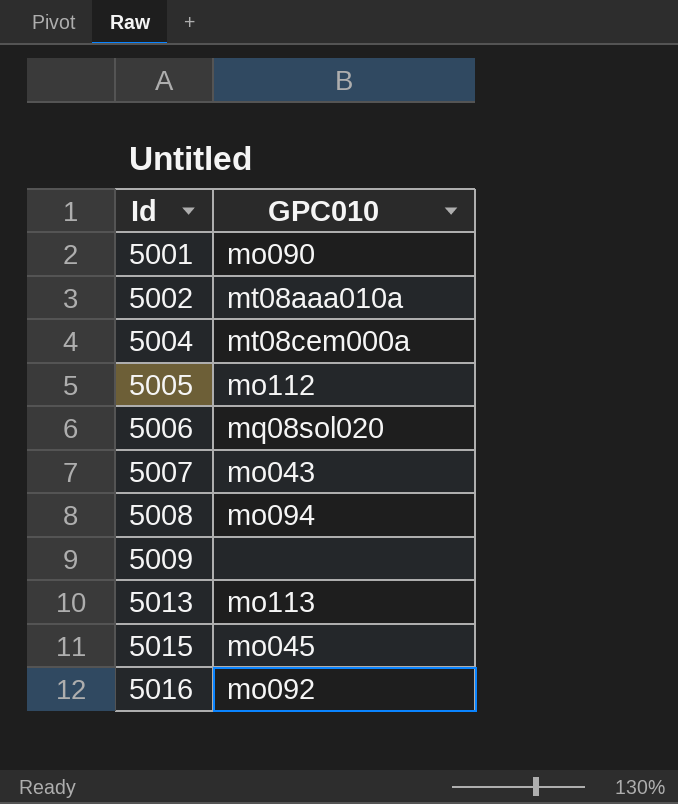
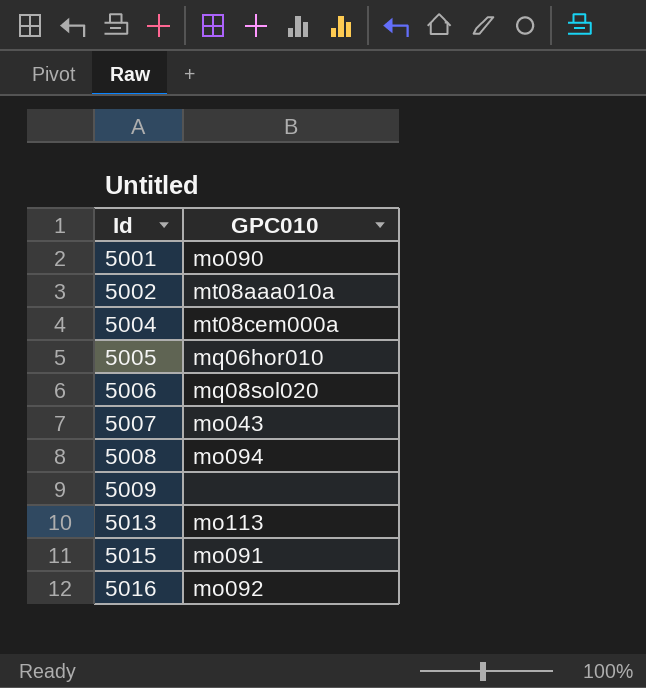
5005 | GPC010: mo112 -> mq06hor010
5015 | GPC010: mo045 -> mo091

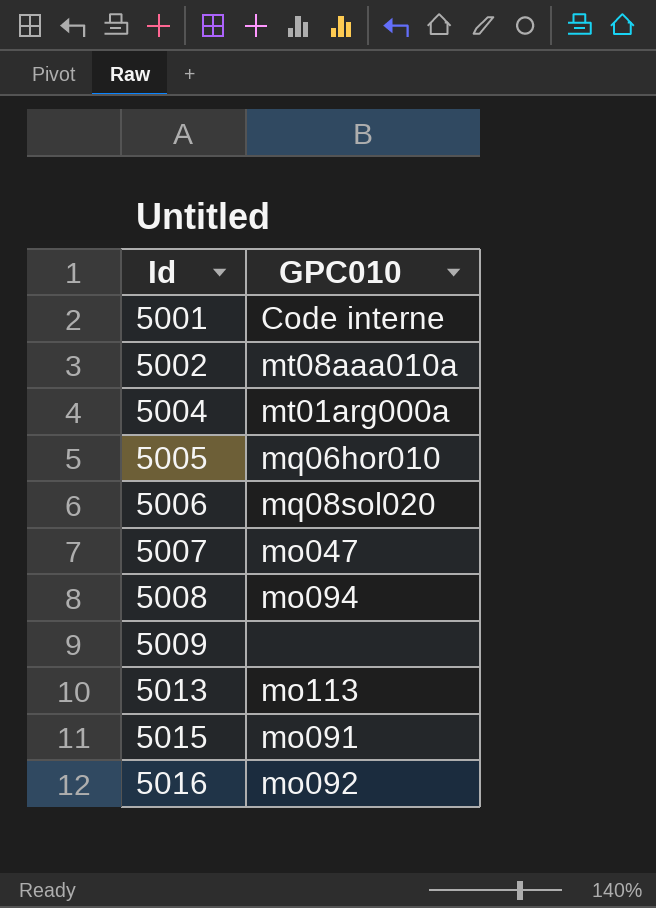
5001 | GPC010: mo090 -> Code interne
5004 | GPC010: mt08cem000a -> mt01arg000a
5007 | GPC010: mo043 -> mo047

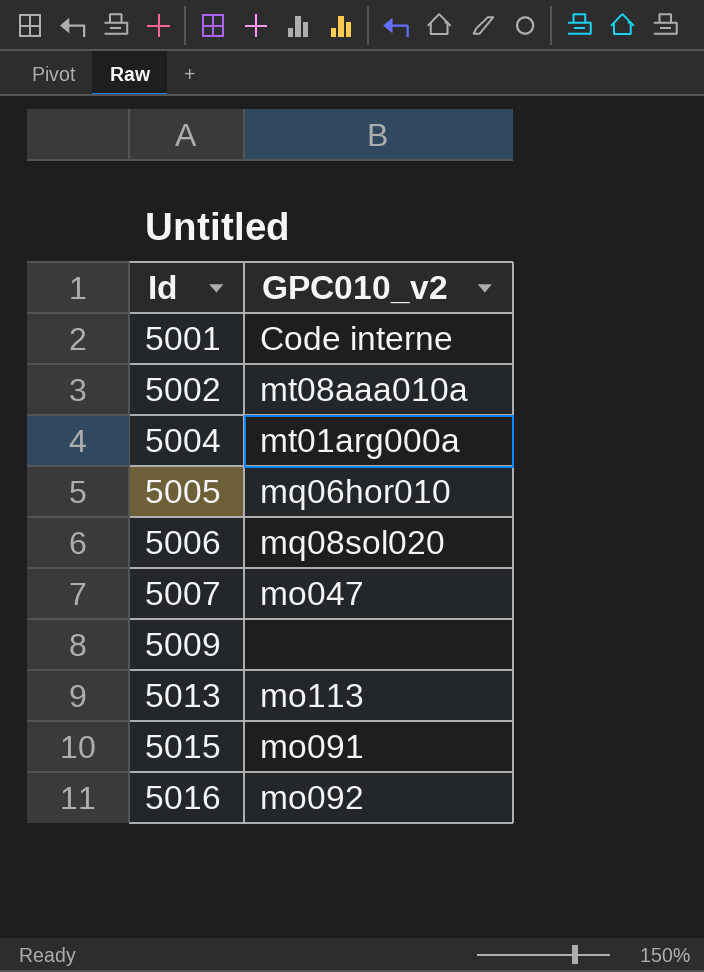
column name: GPC010 -> GPC010_v2
row 5008: mo094 -> none

